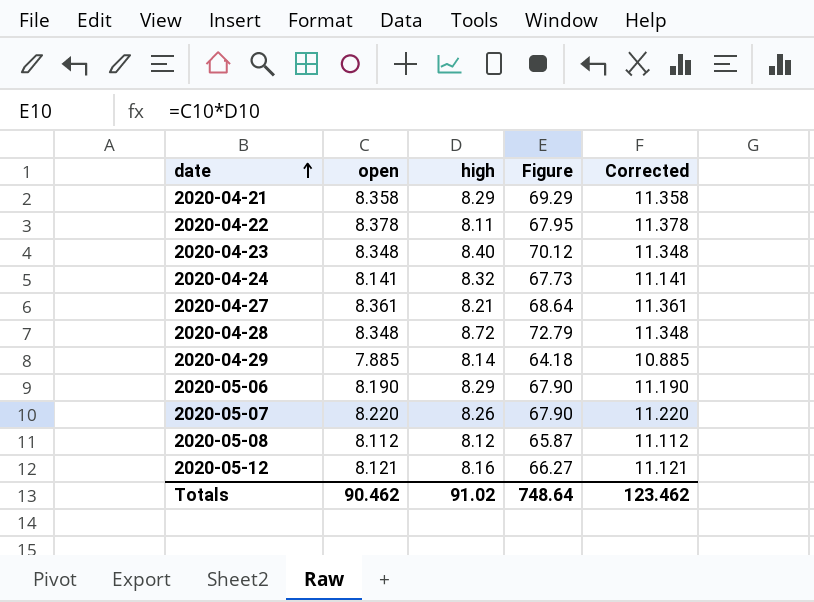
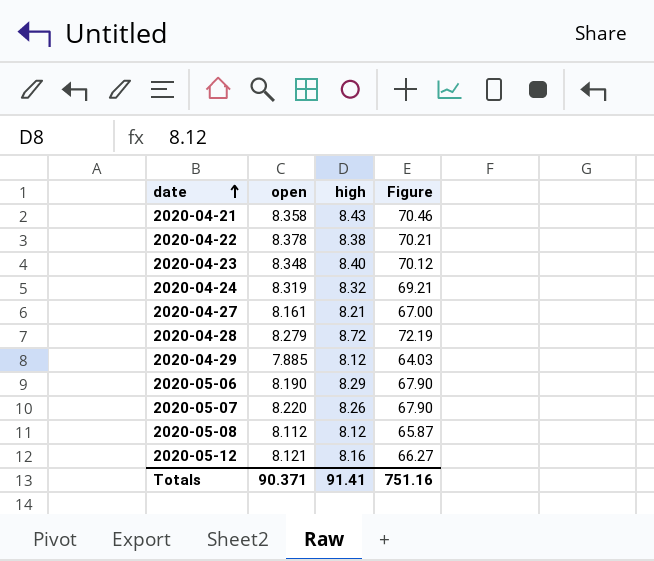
column Corrected | formula: [open] + 3 -> none
2020-04-21 | high: 8.29 -> 8.43
2020-04-21 | Figure: 69.29 -> 70.46
2020-04-22 | high: 8.11 -> 8.38
2020-04-22 | Figure: 67.95 -> 70.21
2020-04-24 | open: 8.141 -> 8.319
2020-04-24 | Figure: 67.73 -> 69.21
2020-04-27 | open: 8.361 -> 8.161
2020-04-27 | Figure: 68.64 -> 67.00
2020-04-28 | open: 8.348 -> 8.279
2020-04-28 | Figure: 72.79 -> 72.19
2020-04-29 | high: 8.14 -> 8.12
2020-04-29 | Figure: 64.18 -> 64.03
Totals | open: 90.462 -> 90.371
Totals | high: 91.02 -> 91.41
Totals | Figure: 748.64 -> 751.16

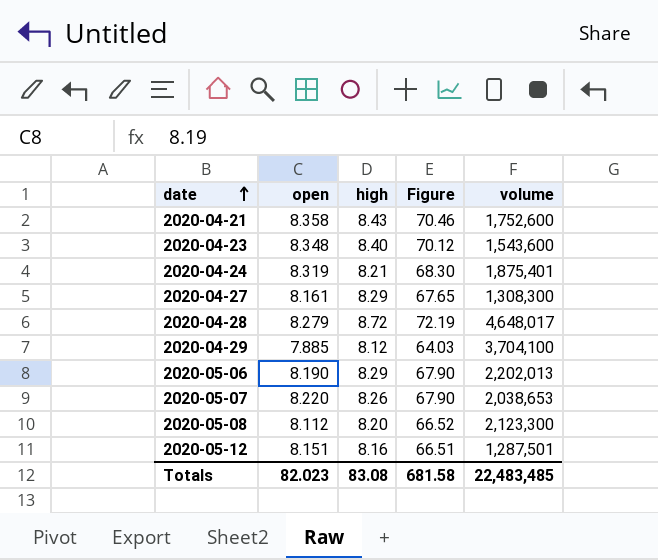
column volume | position: none -> 5
row 2020-04-22: 8.378 | 8.38 | 70.21 -> none
2020-04-24 | high: 8.32 -> 8.21
2020-04-24 | Figure: 69.21 -> 68.30
2020-04-27 | high: 8.21 -> 8.29
2020-04-27 | Figure: 67.00 -> 67.65
2020-05-08 | high: 8.12 -> 8.20
2020-05-08 | Figure: 65.87 -> 66.52
2020-05-12 | open: 8.121 -> 8.151
2020-05-12 | Figure: 66.27 -> 66.51
Totals | open: 90.371 -> 82.023
Totals | high: 91.41 -> 83.08
Totals | Figure: 751.16 -> 681.58

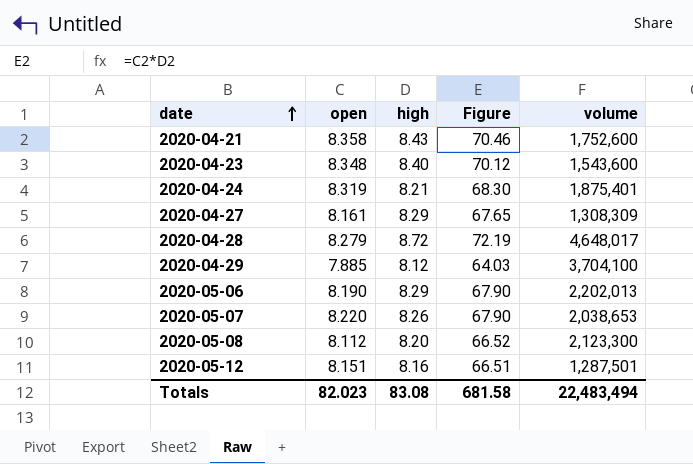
2020-04-27 | volume: 1,308,300 -> 1,308,309
Totals | volume: 22,483,485 -> 22,483,494

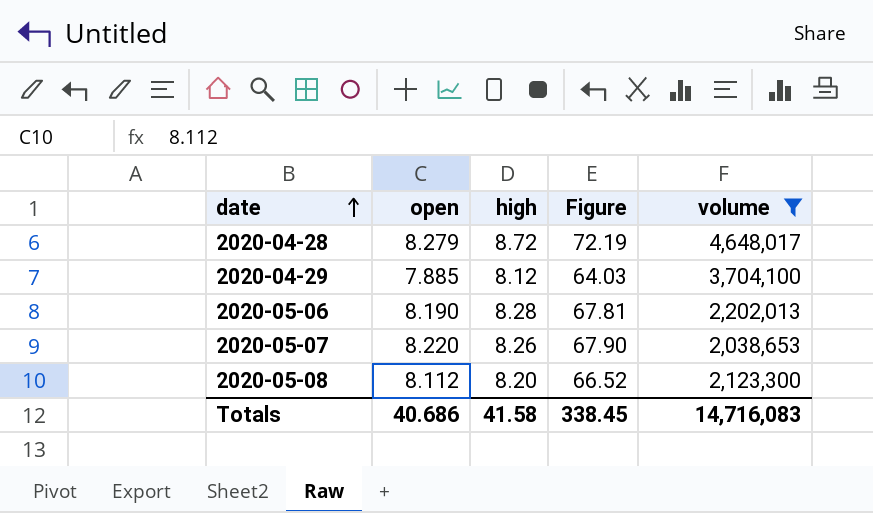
filter: none -> volume >= 2,038,653
2020-05-06 | high: 8.29 -> 8.28
2020-05-06 | Figure: 67.90 -> 67.81
Totals | open: 82.023 -> 40.686
Totals | high: 83.08 -> 41.58
Totals | Figure: 681.58 -> 338.45
Totals | volume: 22,483,494 -> 14,716,083

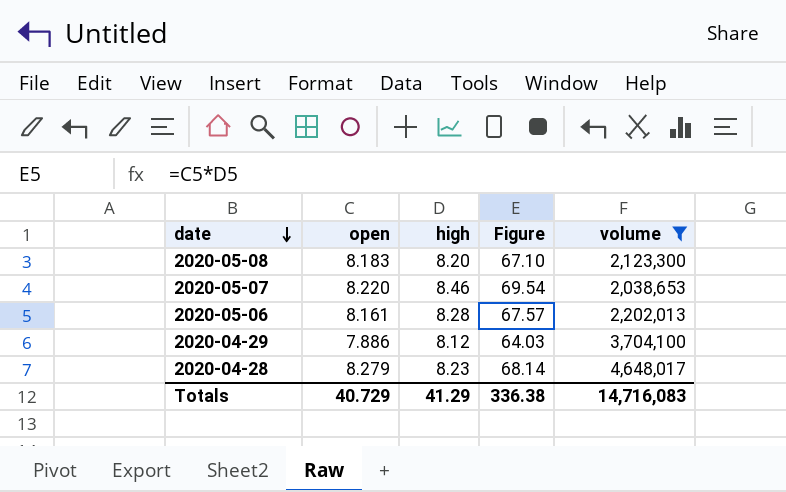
row order: date ascending -> date descending
2020-05-08 | open: 8.112 -> 8.183
2020-05-08 | Figure: 66.52 -> 67.10
2020-05-07 | high: 8.26 -> 8.46
2020-05-07 | Figure: 67.90 -> 69.54
2020-05-06 | open: 8.190 -> 8.161
2020-05-06 | Figure: 67.81 -> 67.57
2020-04-29 | open: 7.885 -> 7.886
2020-04-28 | high: 8.72 -> 8.23
2020-04-28 | Figure: 72.19 -> 68.14
Totals | open: 40.686 -> 40.729
Totals | high: 41.58 -> 41.29
Totals | Figure: 338.45 -> 336.38

